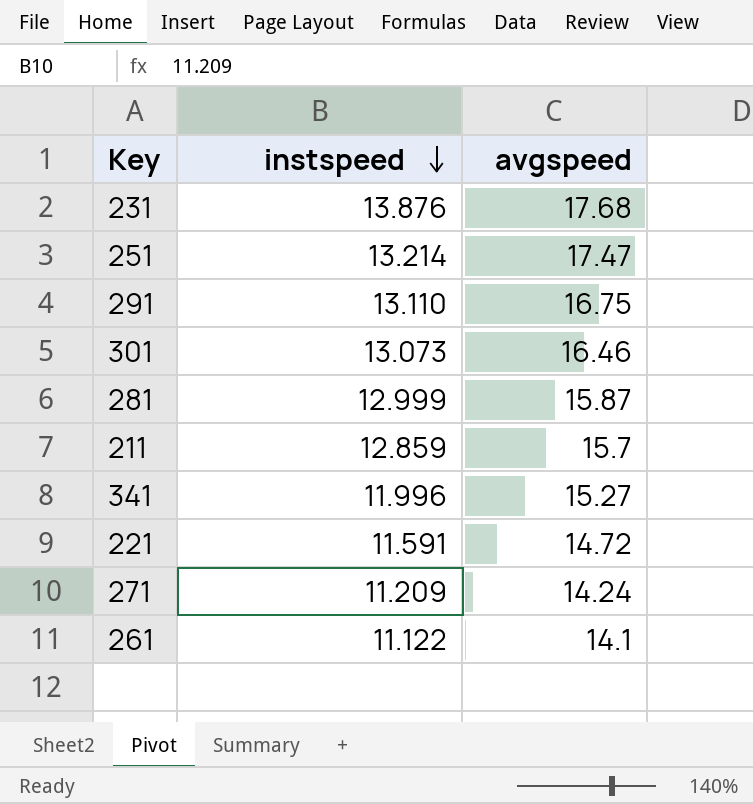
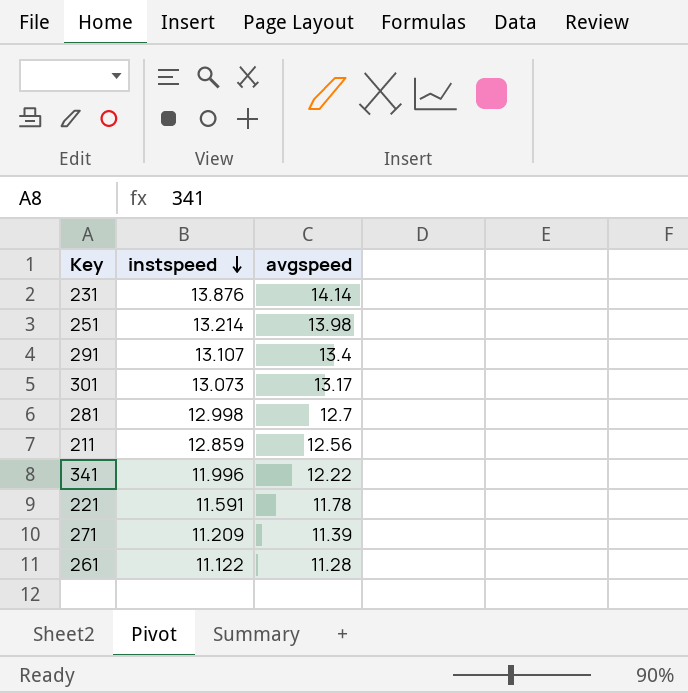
231 | avgspeed: 17.68 -> 14.14
251 | avgspeed: 17.47 -> 13.98
291 | instspeed: 13.110 -> 13.107
291 | avgspeed: 16.75 -> 13.4
301 | avgspeed: 16.46 -> 13.17
281 | instspeed: 12.999 -> 12.998
281 | avgspeed: 15.87 -> 12.7
211 | avgspeed: 15.7 -> 12.56
341 | avgspeed: 15.27 -> 12.22
221 | avgspeed: 14.72 -> 11.78
271 | avgspeed: 14.24 -> 11.39
261 | avgspeed: 14.1 -> 11.28

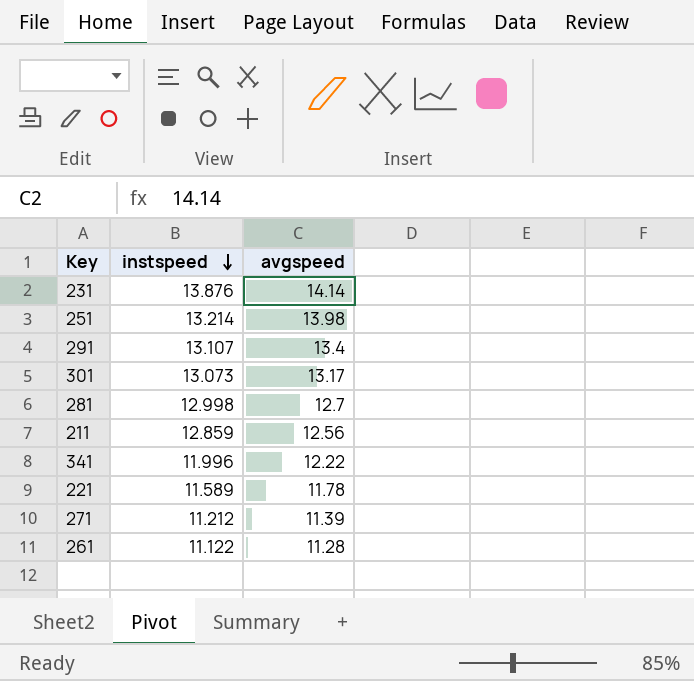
221 | instspeed: 11.591 -> 11.589
271 | instspeed: 11.209 -> 11.212

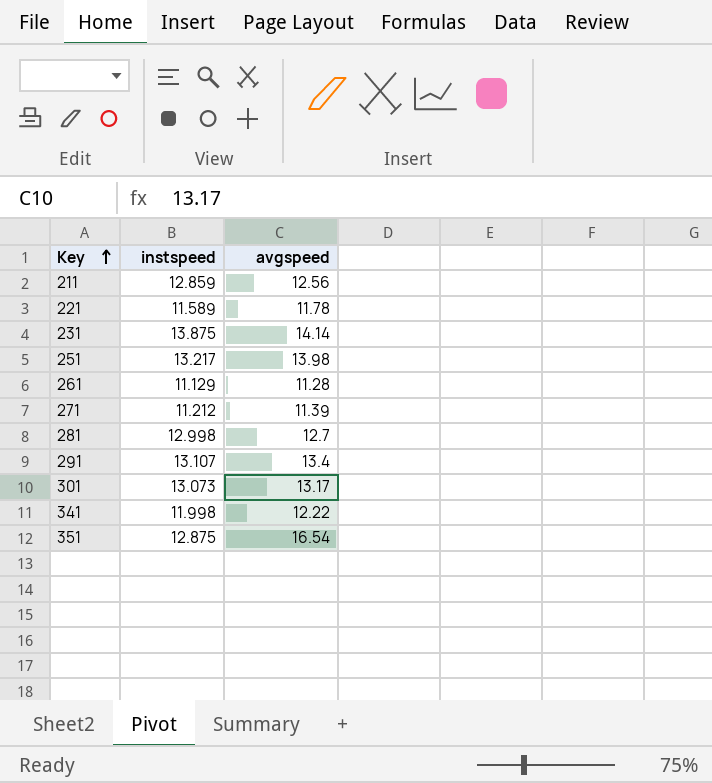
row order: instspeed descending -> Key ascending
231 | instspeed: 13.876 -> 13.875
251 | instspeed: 13.214 -> 13.217
261 | instspeed: 11.122 -> 11.129
341 | instspeed: 11.996 -> 11.998
row 351: none -> 12.875 | 16.54

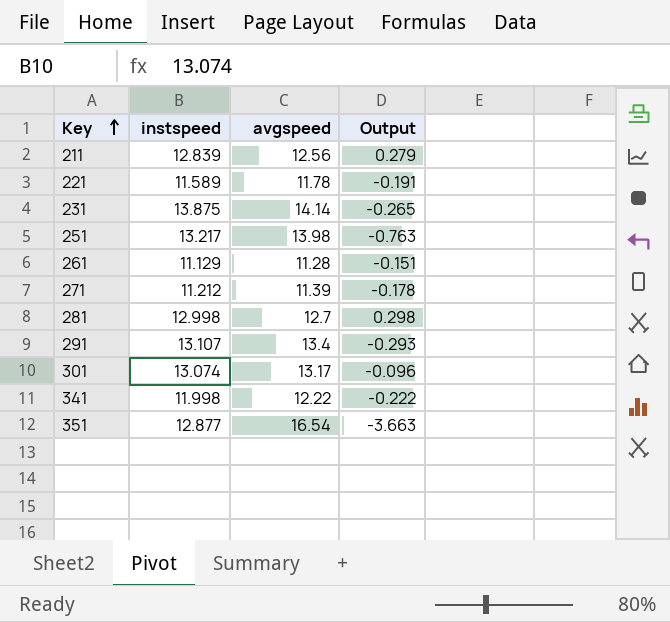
column Output | formula: none -> [instspeed] - [avgspeed]
211 | instspeed: 12.859 -> 12.839
301 | instspeed: 13.073 -> 13.074
351 | instspeed: 12.875 -> 12.877

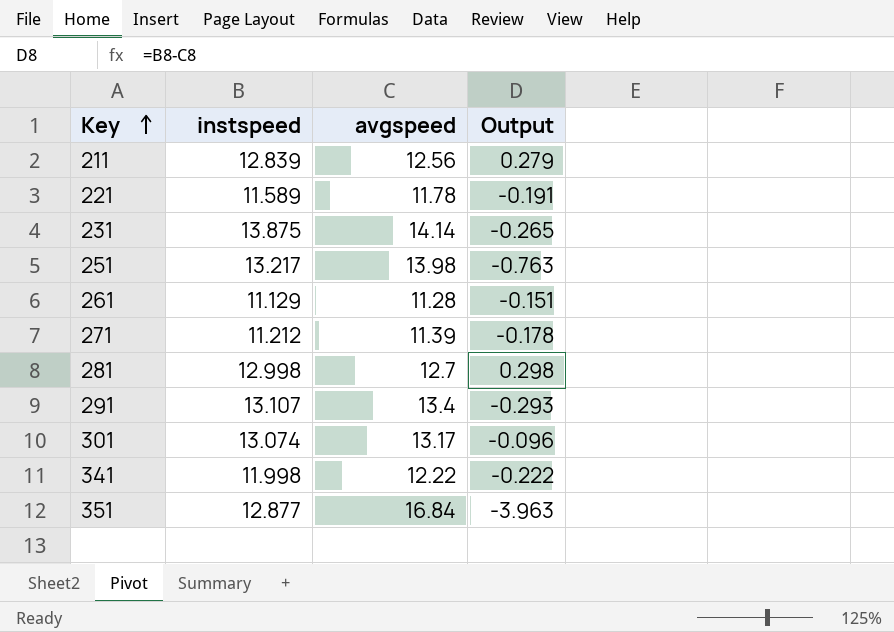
351 | avgspeed: 16.54 -> 16.84
351 | Output: -3.663 -> -3.963

